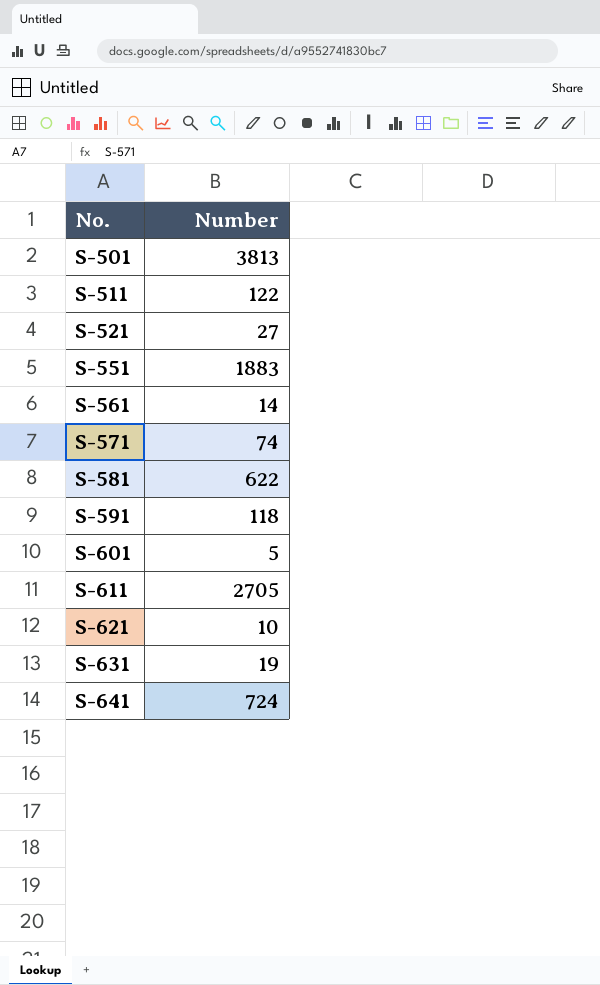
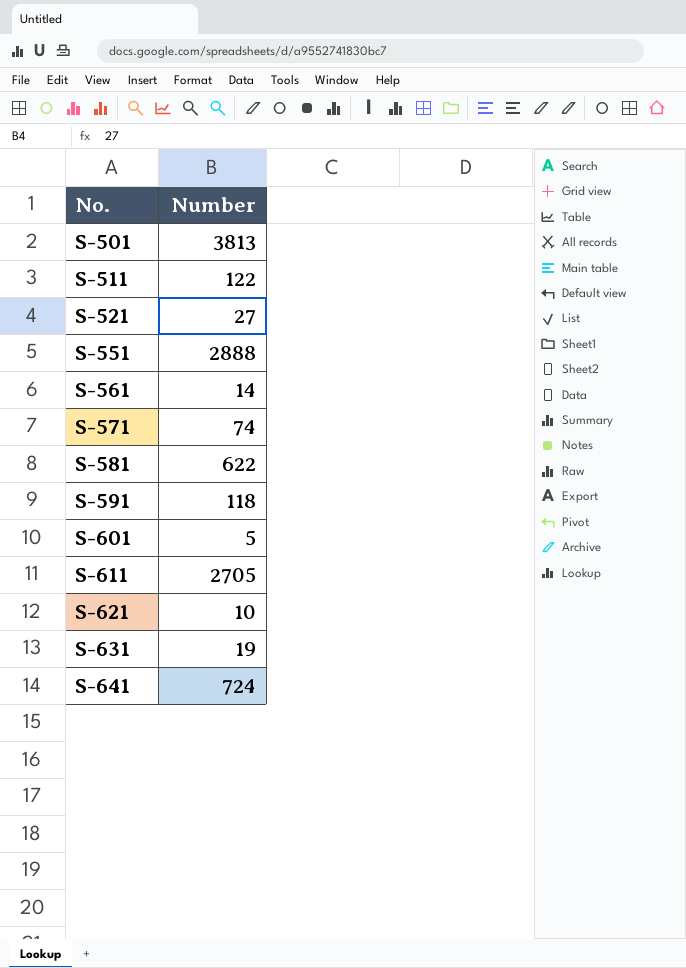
S-551 | Number: 1883 -> 2888

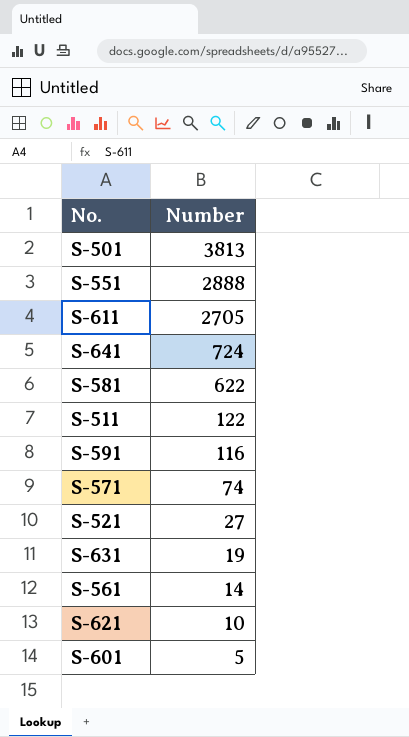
row order: No. ascending -> Number descending
S-591 | Number: 118 -> 116

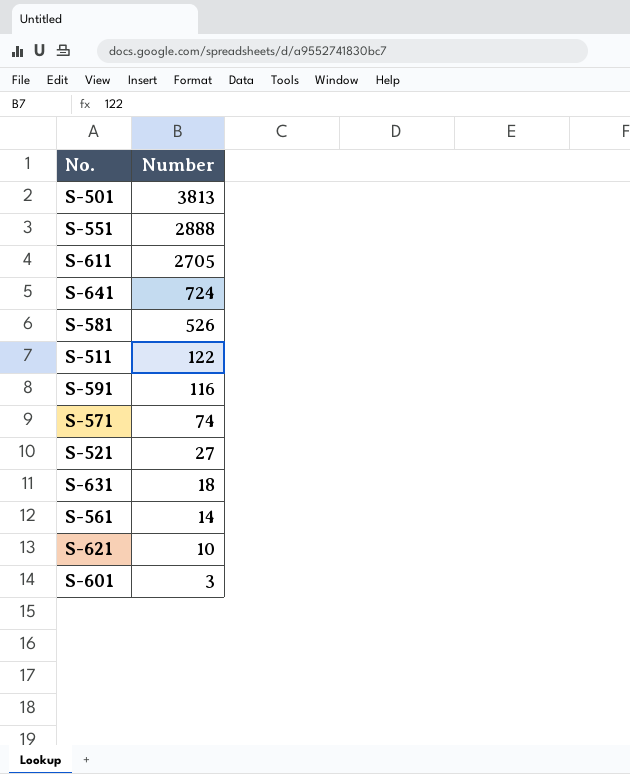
S-581 | Number: 622 -> 526
S-631 | Number: 19 -> 18
S-601 | Number: 5 -> 3

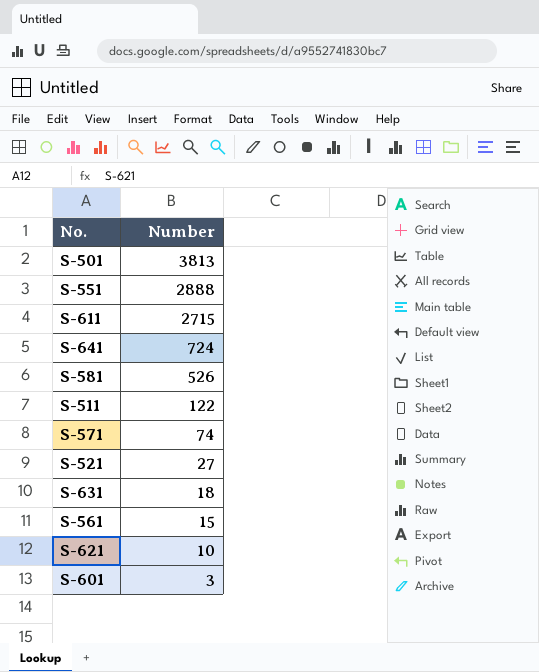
row S-591: 116 -> none
S-611 | Number: 2705 -> 2715
S-561 | Number: 14 -> 15

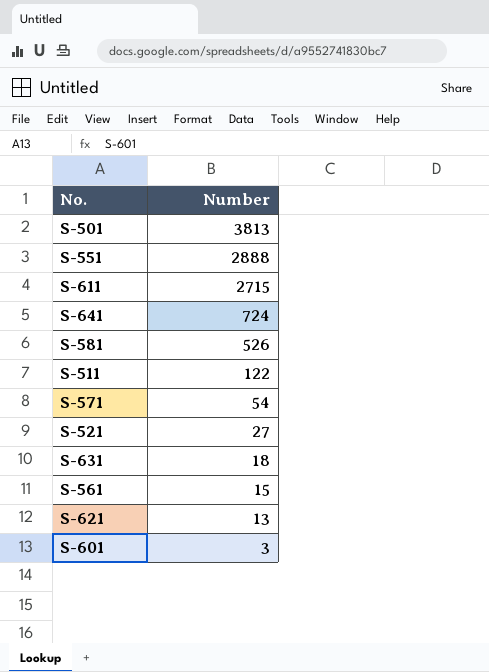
S-571 | Number: 74 -> 54
S-621 | Number: 10 -> 13

